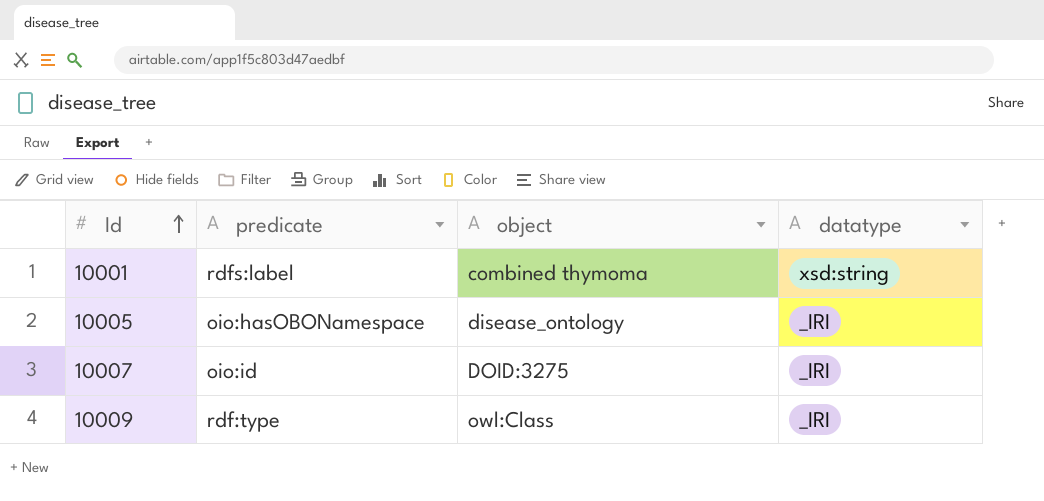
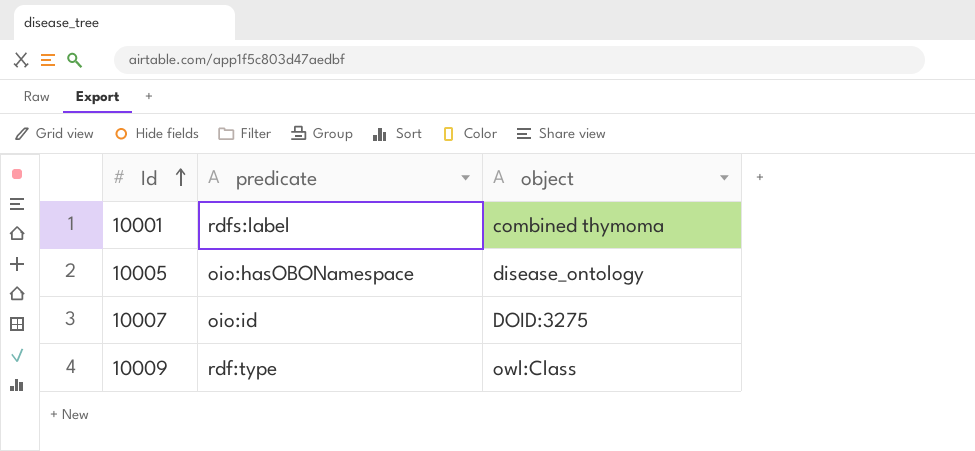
column datatype | position: 4 -> none

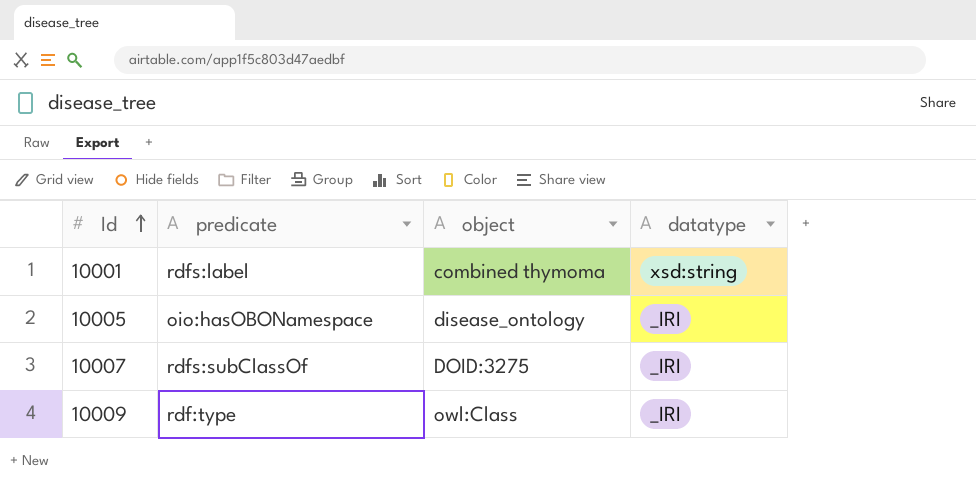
column datatype | position: none -> 4
10007 | predicate: oio:id -> rdfs:subClassOf

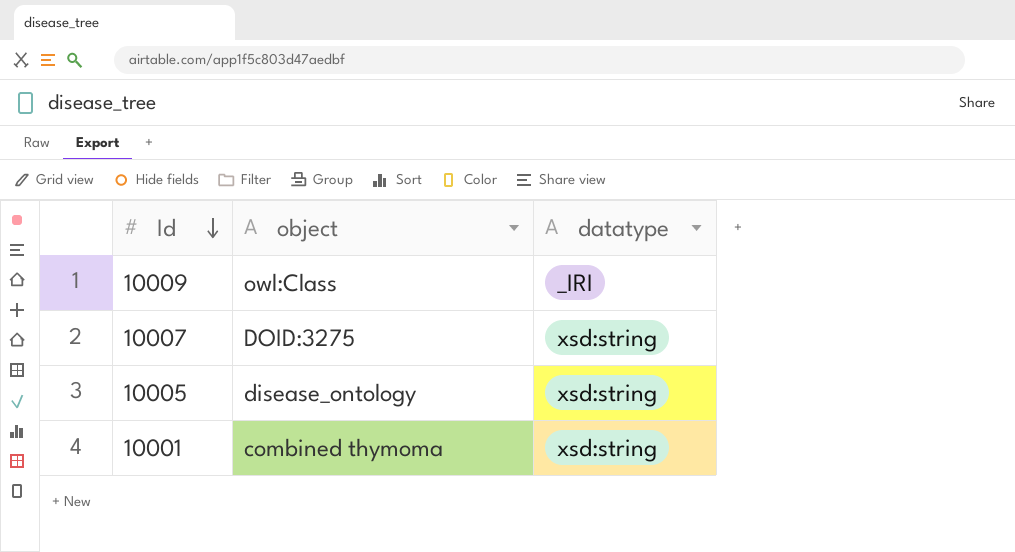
row order: Id ascending -> Id descending
column predicate | position: 2 -> none
10007 | datatype: _IRI -> xsd:string
10005 | datatype: _IRI -> xsd:string

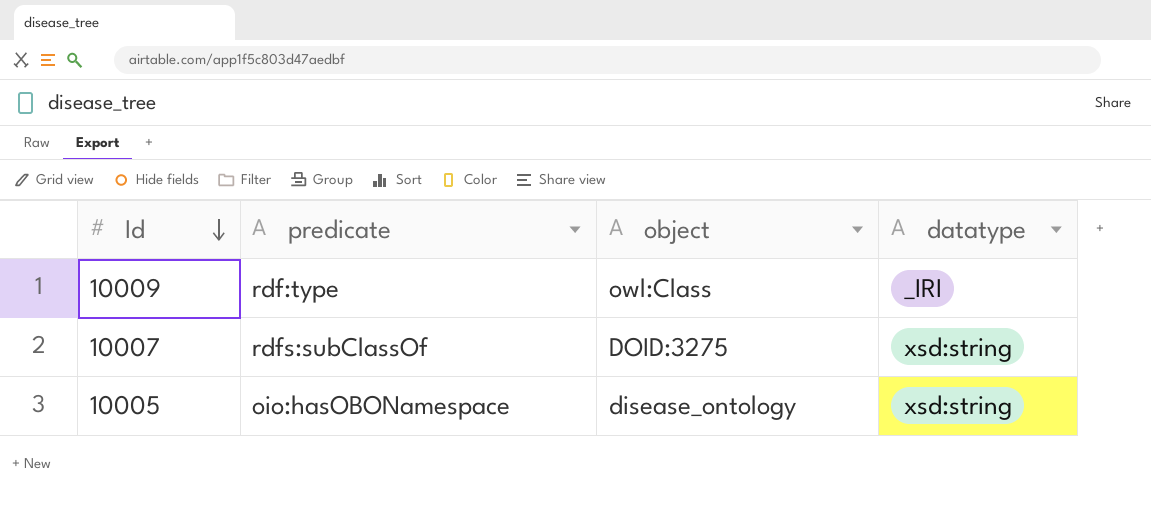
column predicate | position: none -> 2
row 10001: combined thymoma | xsd:string -> none

